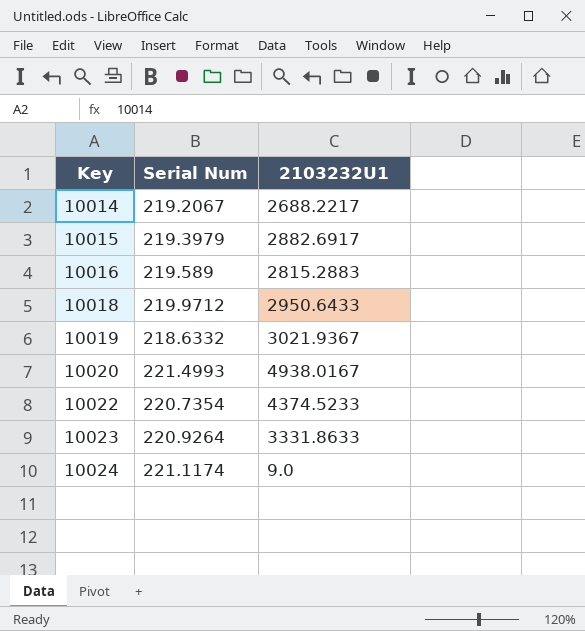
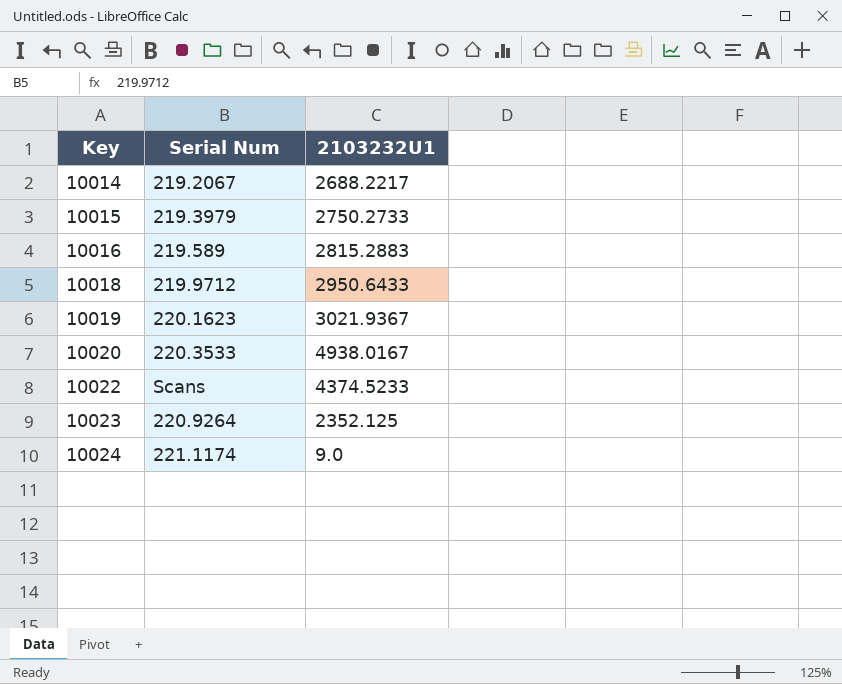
10015 | 2103232U1: 2882.6917 -> 2750.2733
10019 | Serial Num: 218.6332 -> 220.1623
10020 | Serial Num: 221.4993 -> 220.3533
10022 | Serial Num: 220.7354 -> Scans
10023 | 2103232U1: 3331.8633 -> 2352.125

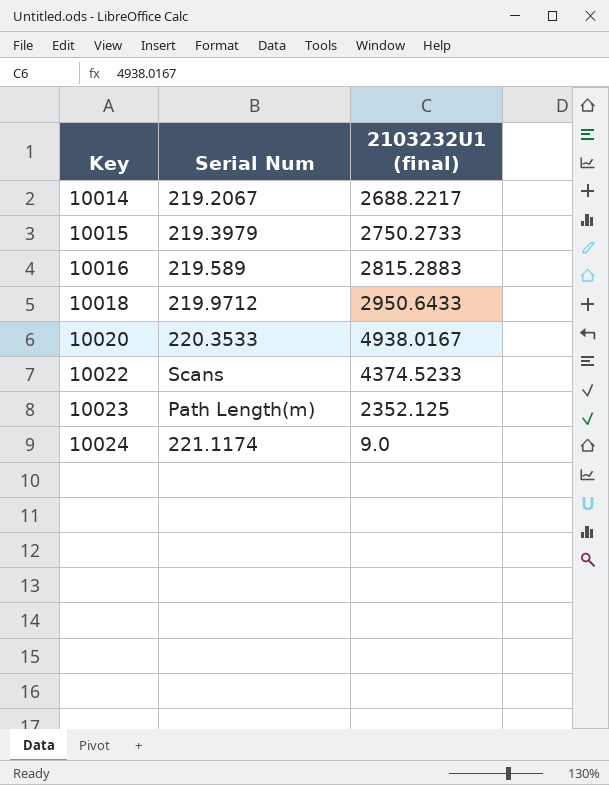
column name: 2103232U1 -> 2103232U1 (final)
row 10019: 220.1623 | 3021.9367 -> none
10023 | Serial Num: 220.9264 -> Path Length(m)

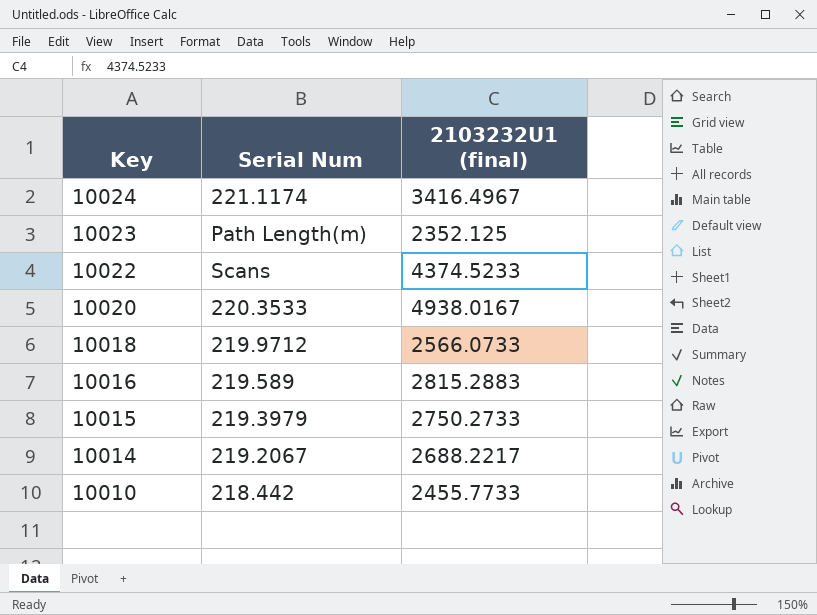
row order: Key ascending -> Key descending
10024 | 2103232U1 (final): 9.0 -> 3416.4967
10018 | 2103232U1 (final): 2950.6433 -> 2566.0733
row 10010: none -> 218.442 | 2455.7733

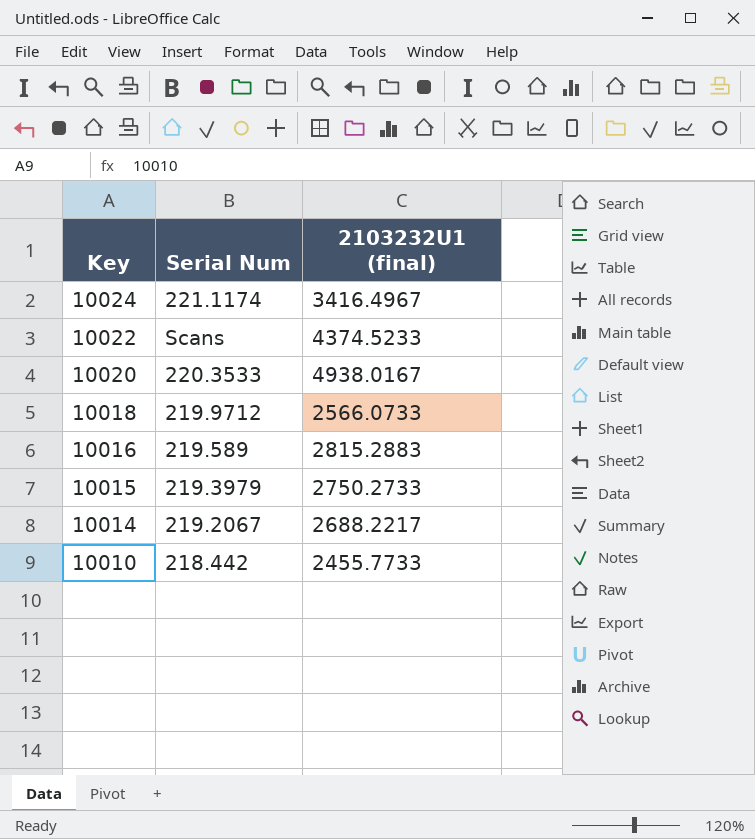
row 10023: Path Length(m) | 2352.125 -> none

